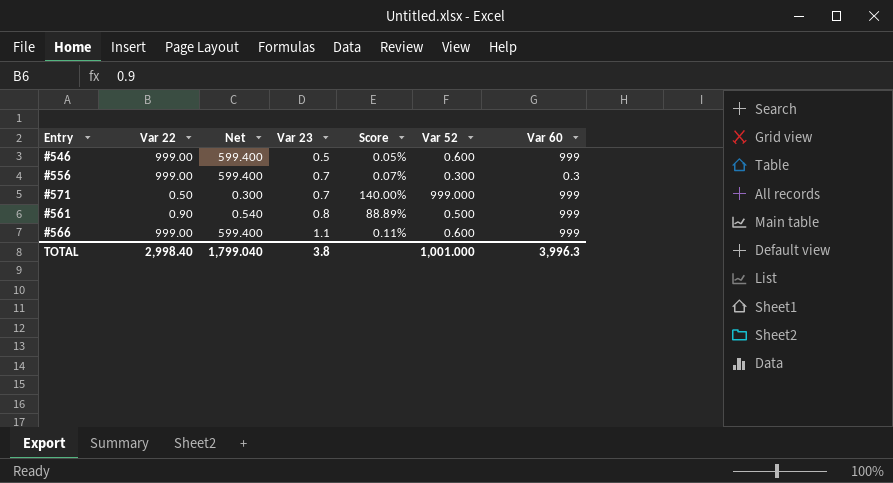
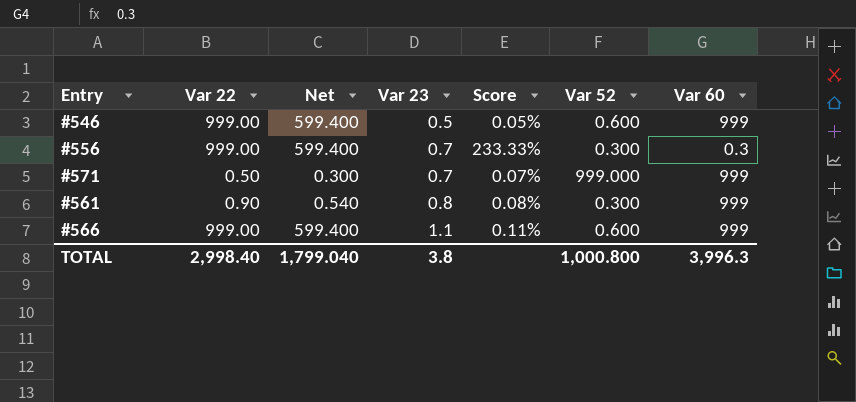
column Score | formula: [Var 23] / [Var 22] -> [Var 23] / [Var 60]
#561 | Var 52: 0.500 -> 0.300
TOTAL | Var 52: 1,001.000 -> 1,000.800

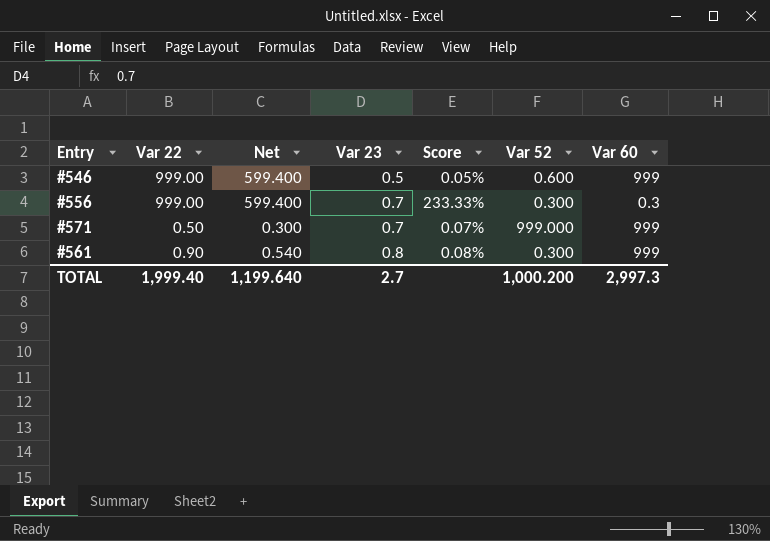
row #566: 999.00 | 599.400 | 1.1 | 0.11% | 0.600 | 999 -> none
TOTAL | Var 22: 2,998.40 -> 1,999.40
TOTAL | Net: 1,799.040 -> 1,199.640
TOTAL | Var 23: 3.8 -> 2.7
TOTAL | Var 52: 1,000.800 -> 1,000.200
TOTAL | Var 60: 3,996.3 -> 2,997.3

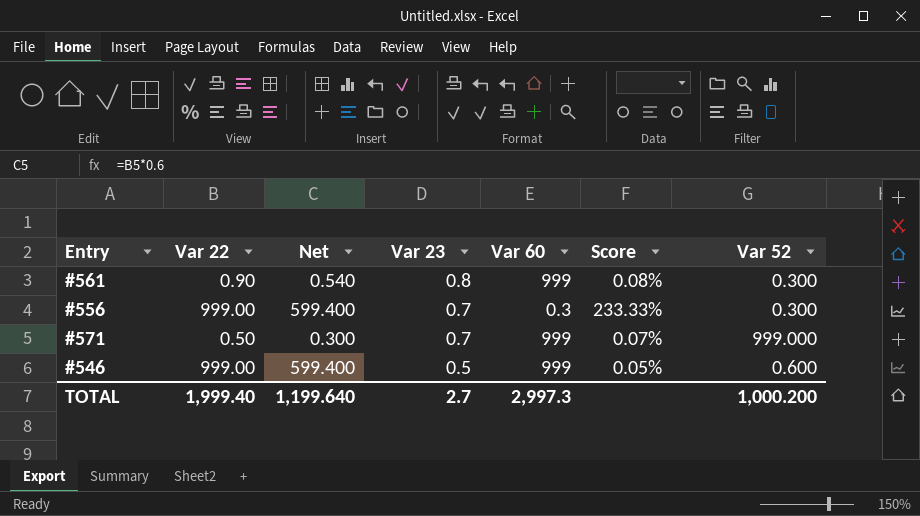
row order: Var 23 ascending -> Var 23 descending
column Var 60 | position: 7 -> 5

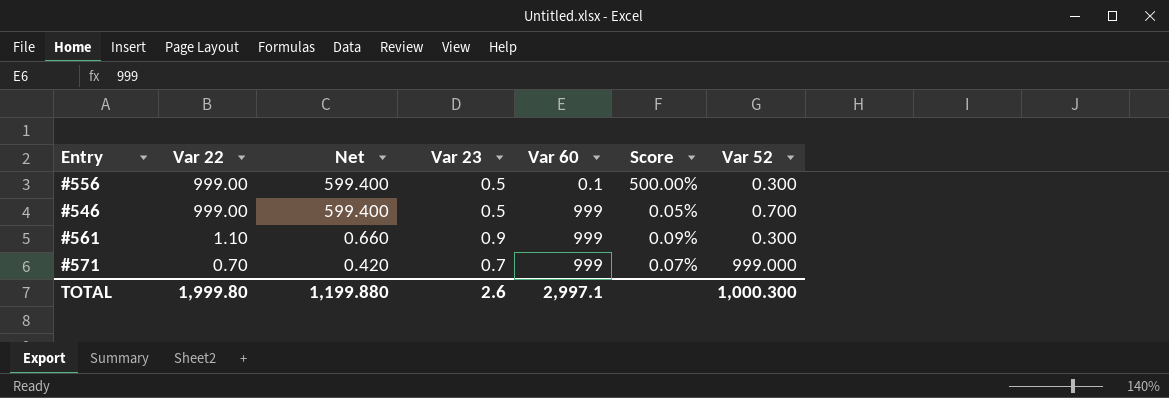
row order: Var 23 descending -> Var 22 descending
#556 | Var 23: 0.7 -> 0.5
#556 | Var 60: 0.3 -> 0.1
#556 | Score: 233.33% -> 500.00%
#546 | Var 52: 0.600 -> 0.700
#561 | Var 22: 0.90 -> 1.10
#561 | Net: 0.540 -> 0.660
#561 | Var 23: 0.8 -> 0.9
#561 | Score: 0.08% -> 0.09%
#571 | Var 22: 0.50 -> 0.70
#571 | Net: 0.300 -> 0.420
TOTAL | Var 22: 1,999.40 -> 1,999.80
TOTAL | Net: 1,199.640 -> 1,199.880
TOTAL | Var 23: 2.7 -> 2.6
TOTAL | Var 60: 2,997.3 -> 2,997.1
TOTAL | Var 52: 1,000.200 -> 1,000.300

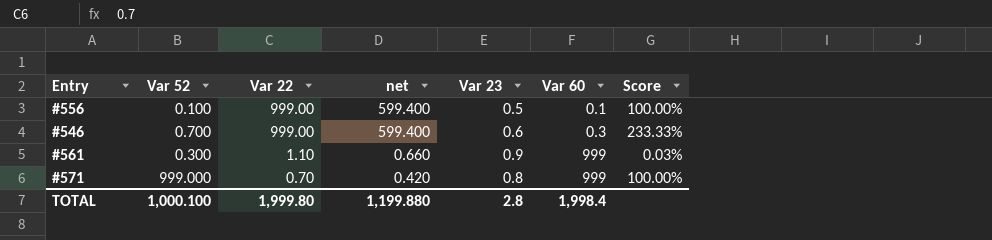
column Var 52 | position: 7 -> 2
column name: Net -> net
column Score | formula: [Var 23] / [Var 60] -> [Var 52] / [Var 60]
#556 | Var 52: 0.300 -> 0.100
#546 | Var 23: 0.5 -> 0.6
#546 | Var 60: 999 -> 0.3
#571 | Var 23: 0.7 -> 0.8
TOTAL | Var 52: 1,000.300 -> 1,000.100
TOTAL | Var 23: 2.6 -> 2.8
TOTAL | Var 60: 2,997.1 -> 1,998.4

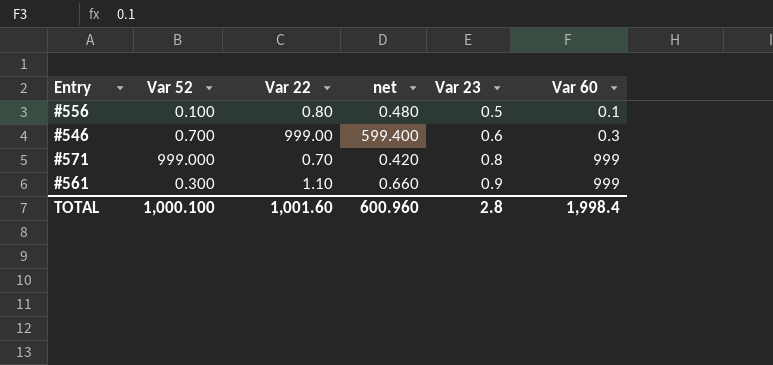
row order: Var 22 descending -> Var 23 ascending
column Score | formula: [Var 52] / [Var 60] -> none
#556 | Var 22: 999.00 -> 0.80
#556 | net: 599.400 -> 0.480
TOTAL | Var 22: 1,999.80 -> 1,001.60
TOTAL | net: 1,199.880 -> 600.960

